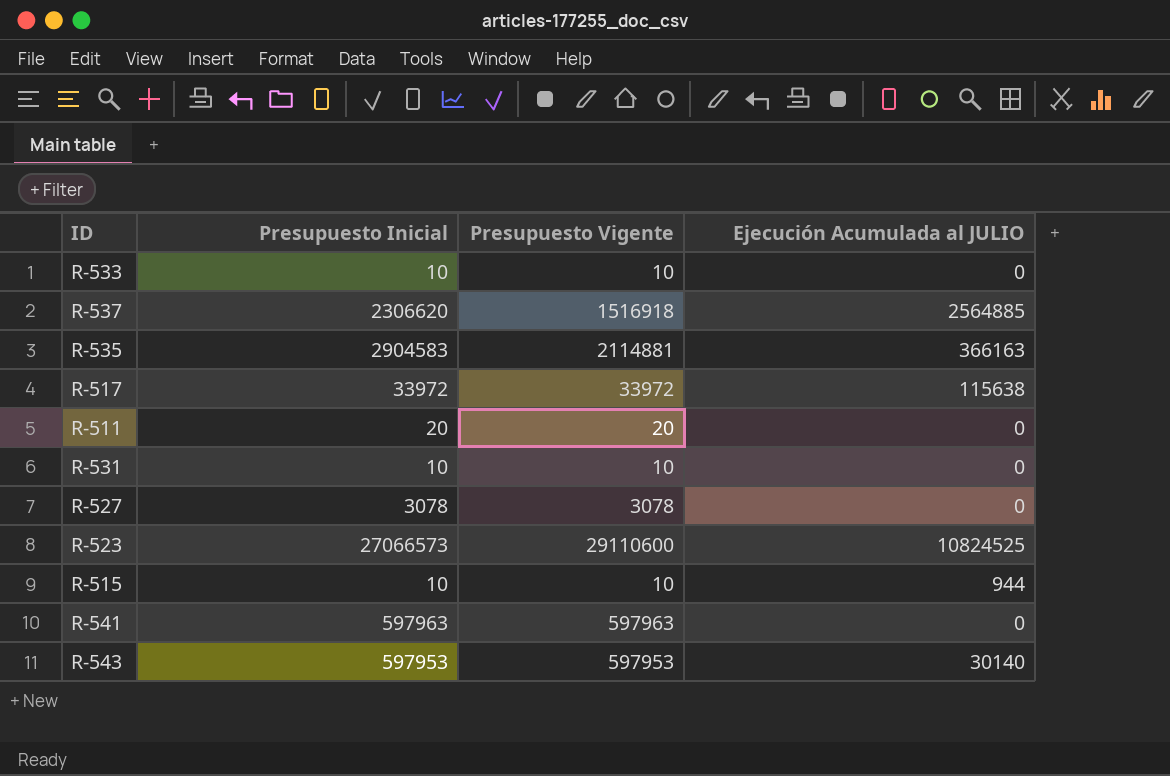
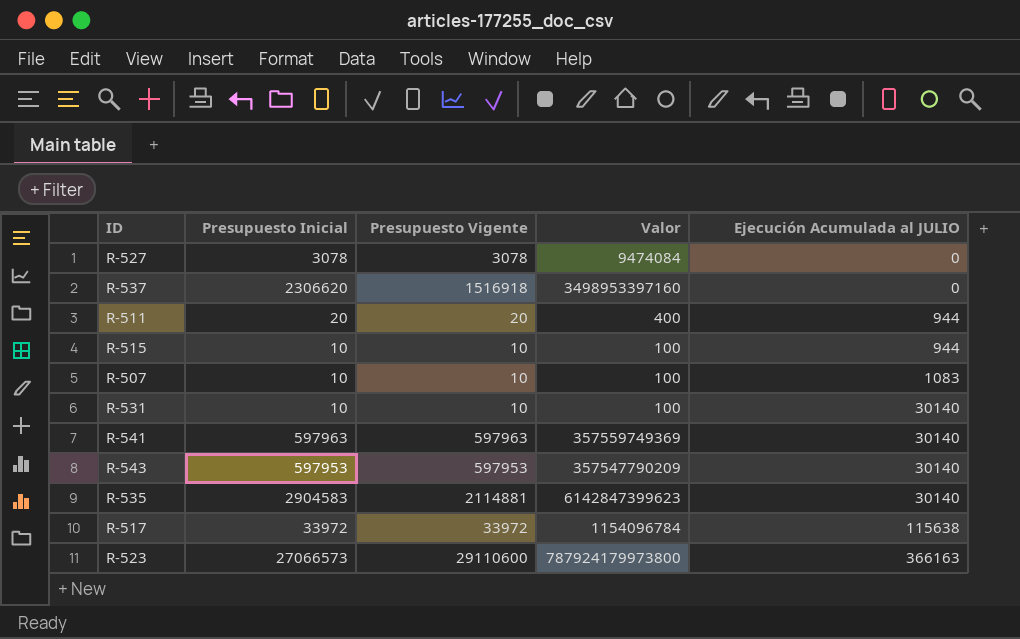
row order: none -> Ejecución Acumulada al JULIO ascending
column Valor | formula: none -> [Presupuesto Inicial] * [Presupuesto Vigente]
row R-533: 10 | 10 | 0 -> none
R-537 | Ejecución Acumulada al JULIO: 2564885 -> 0
R-511 | Ejecución Acumulada al JULIO: 0 -> 944
row R-507: none -> 10 | 10 | 100 | 1083
R-531 | Ejecución Acumulada al JULIO: 0 -> 30140
R-541 | Ejecución Acumulada al JULIO: 0 -> 30140
R-535 | Ejecución Acumulada al JULIO: 366163 -> 30140
R-523 | Ejecución Acumulada al JULIO: 10824525 -> 366163

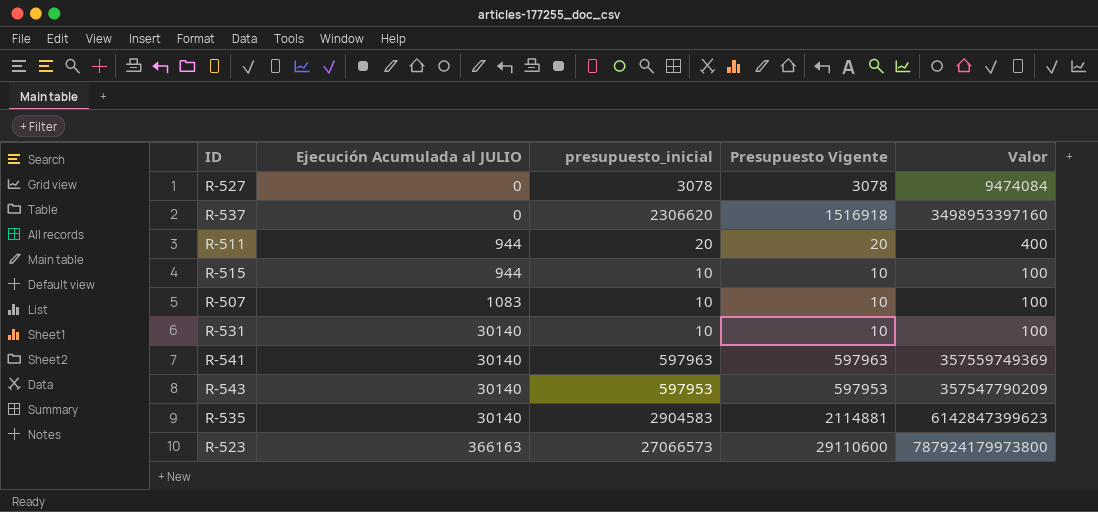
column Ejecución Acumulada al JULIO | position: 5 -> 2
column name: Presupuesto Inicial -> presupuesto_inicial
row R-517: 33972 | 33972 | 1154096784 | 115638 -> none

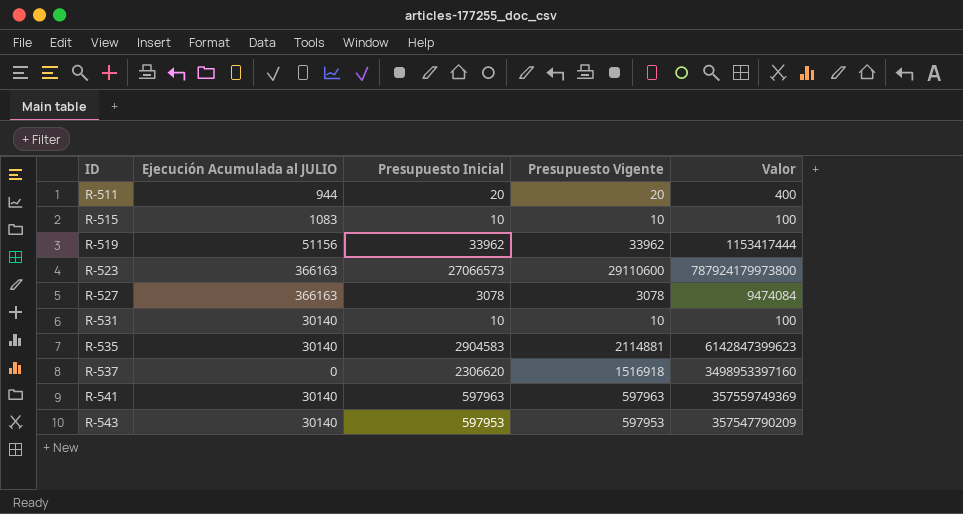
row order: Ejecución Acumulada al JULIO ascending -> ID ascending
column name: presupuesto_inicial -> Presupuesto Inicial
row R-507: 1083 | 10 | 10 | 100 -> none
R-515 | Ejecución Acumulada al JULIO: 944 -> 1083
row R-519: none -> 51156 | 33962 | 33962 | 1153417444
R-527 | Ejecución Acumulada al JULIO: 0 -> 366163

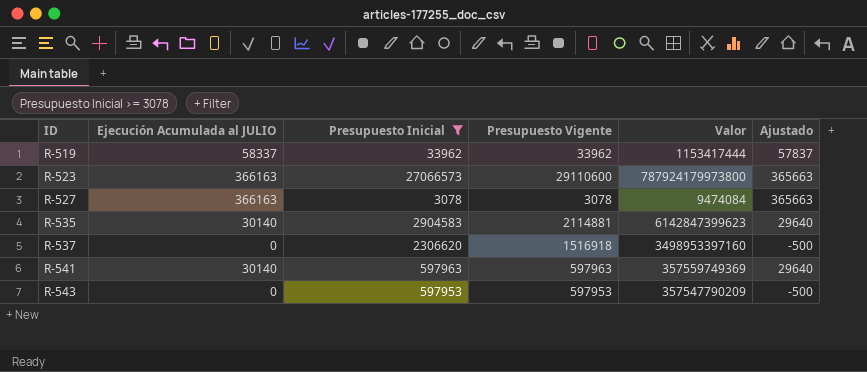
filter: none -> Presupuesto Inicial >= 3078
column Ajustado | formula: none -> [Ejecución Acumulada al JULIO] - 500
R-519 | Ejecución Acumulada al JULIO: 51156 -> 58337
R-543 | Ejecución Acumulada al JULIO: 30140 -> 0

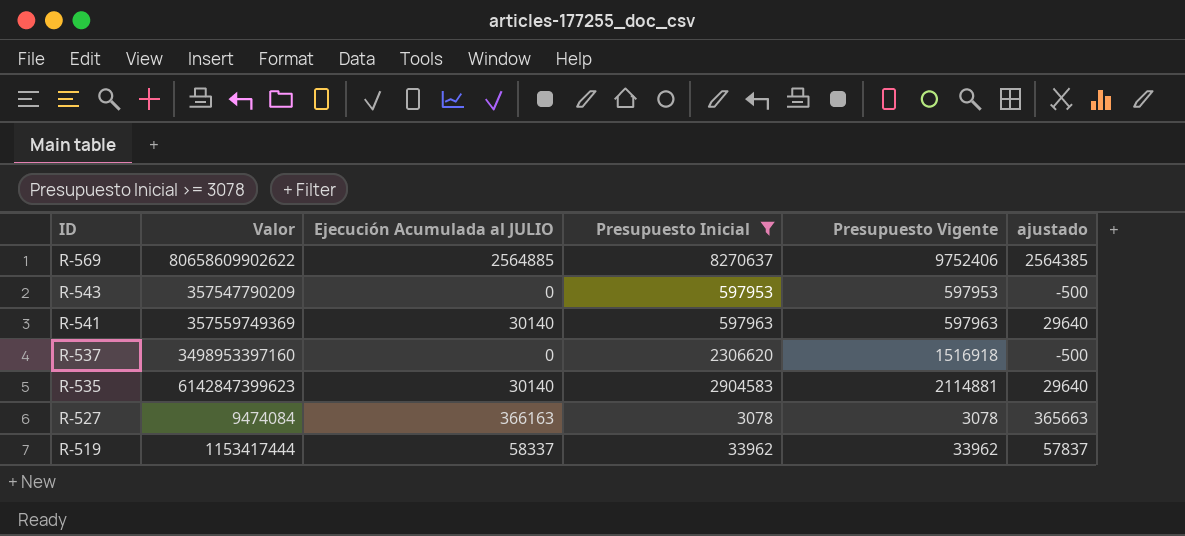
row order: ID ascending -> ID descending
column Valor | position: 5 -> 2
column name: Ajustado -> ajustado
row R-523: 366163 | 27066573 | 29110600 | 787924179973800 | 365663 -> none
row R-569: none -> 80658609902622 | 2564885 | 8270637 | 9752406 | 2564385

